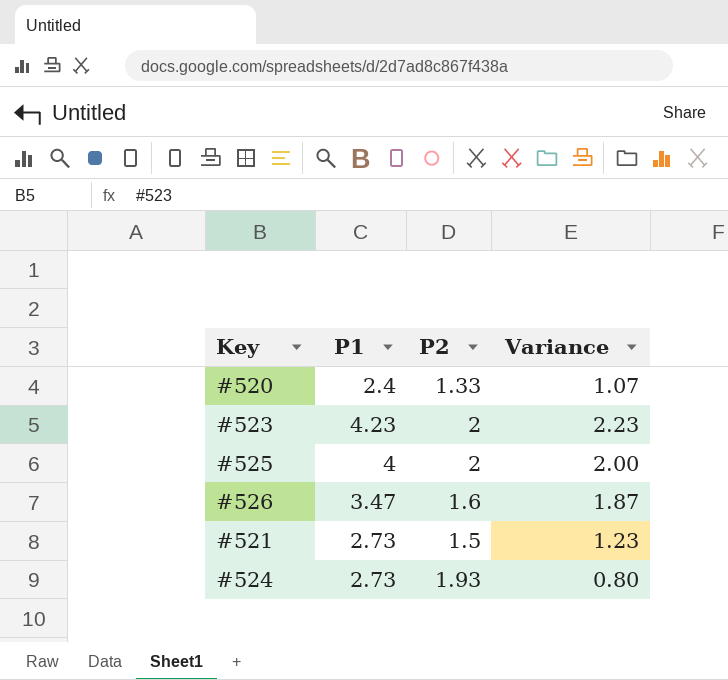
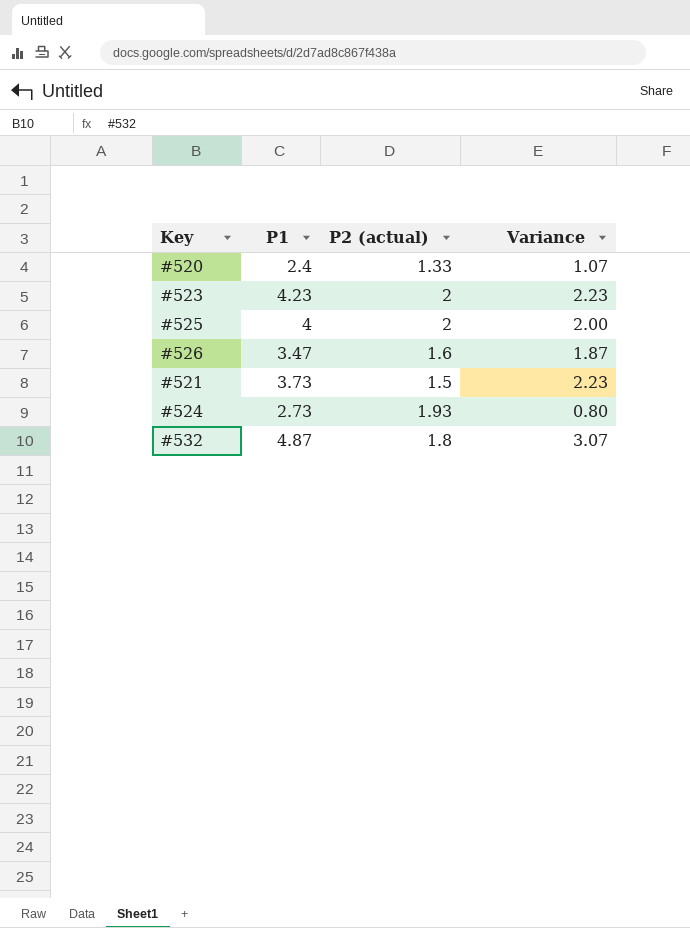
column name: P2 -> P2 (actual)
#521 | P1: 2.73 -> 3.73
#521 | Variance: 1.23 -> 2.23
row #532: none -> 4.87 | 1.8 | 3.07

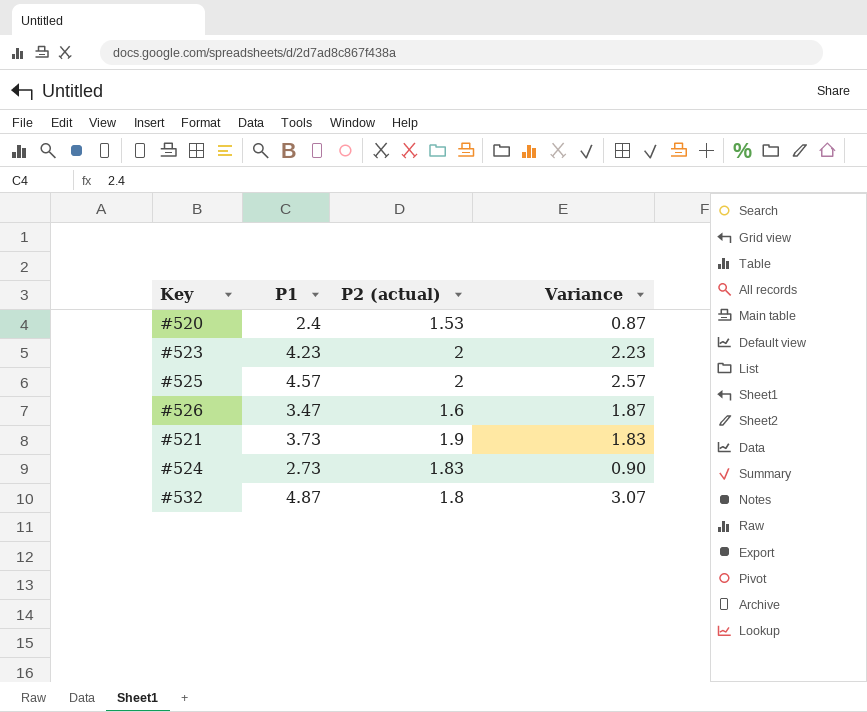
#520 | P2 (actual): 1.33 -> 1.53
#520 | Variance: 1.07 -> 0.87
#525 | P1: 4 -> 4.57
#525 | Variance: 2.00 -> 2.57
#521 | P2 (actual): 1.5 -> 1.9
#521 | Variance: 2.23 -> 1.83
#524 | P2 (actual): 1.93 -> 1.83
#524 | Variance: 0.80 -> 0.90

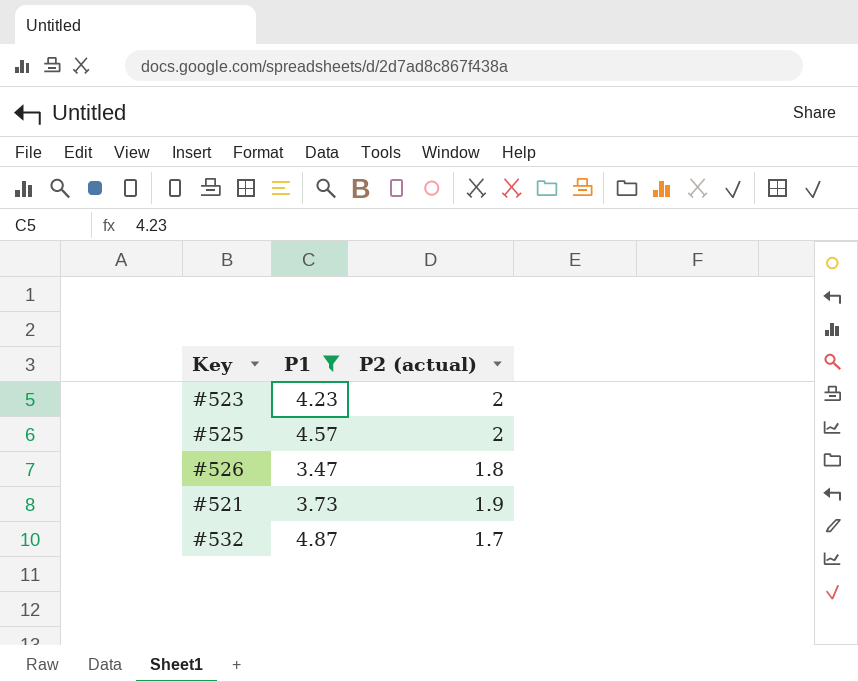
filter: none -> P1 >= 3.47
column Variance | formula: [P1] - [P2 (actual)] -> none
#526 | P2 (actual): 1.6 -> 1.8
#532 | P2 (actual): 1.8 -> 1.7

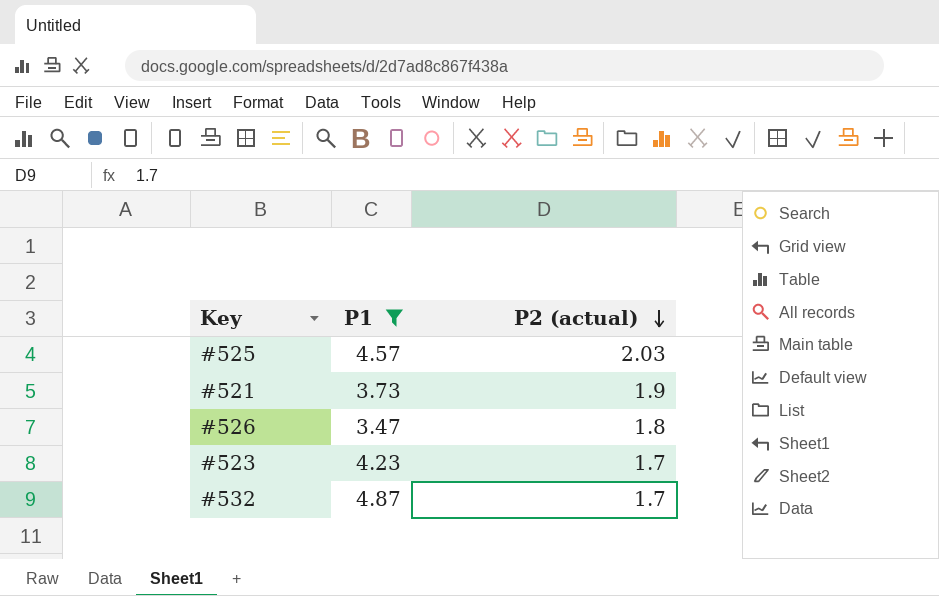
row order: none -> P2 (actual) descending
#525 | P2 (actual): 2 -> 2.03
#523 | P2 (actual): 2 -> 1.7

